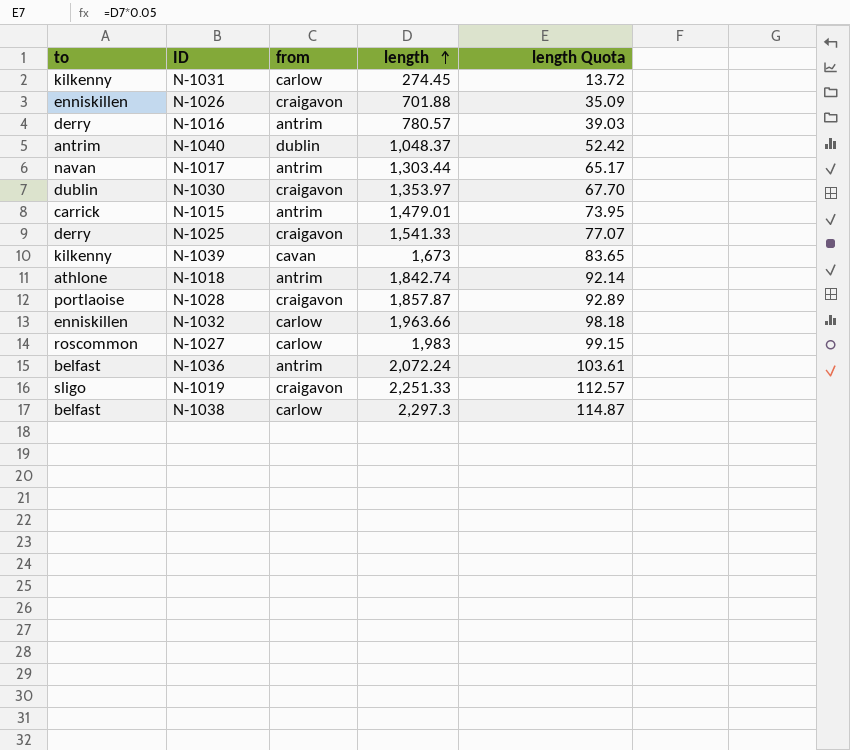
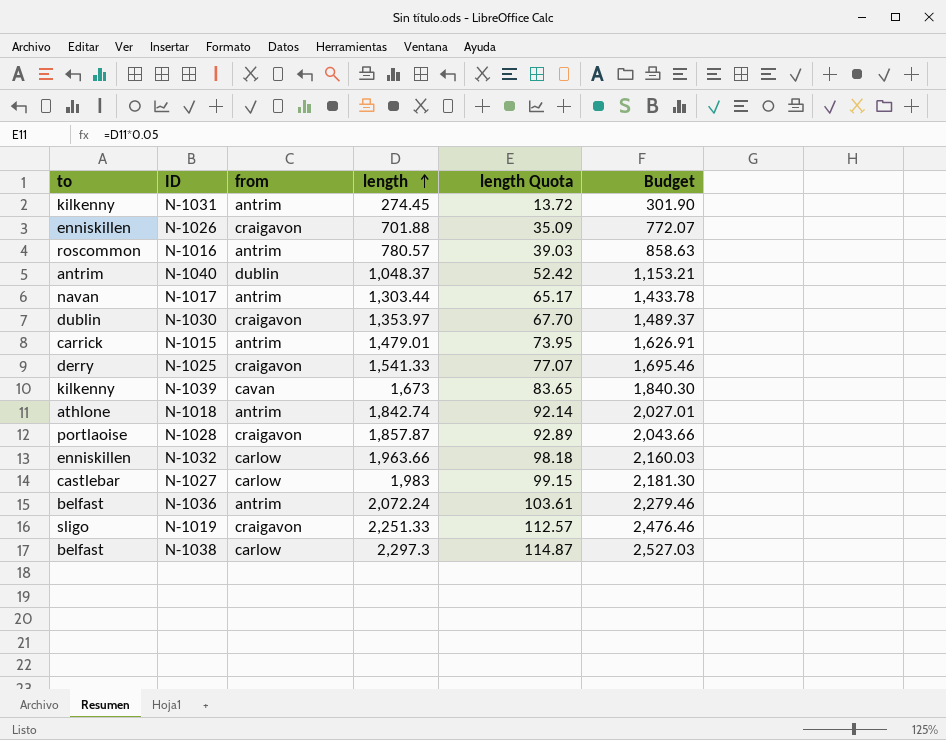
column Budget | formula: none -> [length] * 1.1
N-1031 | from: carlow -> antrim
N-1016 | to: derry -> roscommon
N-1027 | to: roscommon -> castlebar

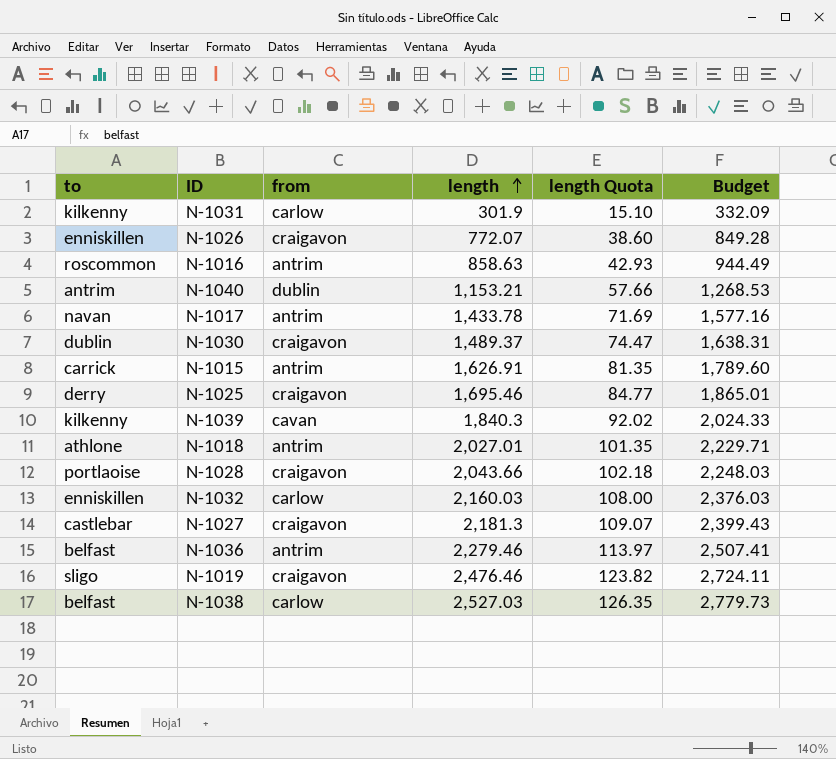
N-1031 | from: antrim -> carlow
N-1031 | length: 274.45 -> 301.9
N-1031 | length Quota: 13.72 -> 15.10
N-1031 | Budget: 301.90 -> 332.09
N-1026 | length: 701.88 -> 772.07
N-1026 | length Quota: 35.09 -> 38.60
N-1026 | Budget: 772.07 -> 849.28
N-1016 | length: 780.57 -> 858.63
N-1016 | length Quota: 39.03 -> 42.93
N-1016 | Budget: 858.63 -> 944.49
N-1040 | length: 1,048.37 -> 1,153.21
N-1040 | length Quota: 52.42 -> 57.66
N-1040 | Budget: 1,153.21 -> 1,268.53
N-1017 | length: 1,303.44 -> 1,433.78
N-1017 | length Quota: 65.17 -> 71.69
N-1017 | Budget: 1,433.78 -> 1,577.16
N-1030 | length: 1,353.97 -> 1,489.37
N-1030 | length Quota: 67.70 -> 74.47
N-1030 | Budget: 1,489.37 -> 1,638.31
N-1015 | length: 1,479.01 -> 1,626.91
N-1015 | length Quota: 73.95 -> 81.35
N-1015 | Budget: 1,626.91 -> 1,789.60
N-1025 | length: 1,541.33 -> 1,695.46
N-1025 | length Quota: 77.07 -> 84.77
N-1025 | Budget: 1,695.46 -> 1,865.01
N-1039 | length: 1,673 -> 1,840.3
N-1039 | length Quota: 83.65 -> 92.02
N-1039 | Budget: 1,840.30 -> 2,024.33
N-1018 | length: 1,842.74 -> 2,027.01
N-1018 | length Quota: 92.14 -> 101.35
N-1018 | Budget: 2,027.01 -> 2,229.71
N-1028 | length: 1,857.87 -> 2,043.66
N-1028 | length Quota: 92.89 -> 102.18
N-1028 | Budget: 2,043.66 -> 2,248.03
N-1032 | length: 1,963.66 -> 2,160.03
N-1032 | length Quota: 98.18 -> 108.00
N-1032 | Budget: 2,160.03 -> 2,376.03
N-1027 | from: carlow -> craigavon
N-1027 | length: 1,983 -> 2,181.3
N-1027 | length Quota: 99.15 -> 109.07
N-1027 | Budget: 2,181.30 -> 2,399.43
N-1036 | length: 2,072.24 -> 2,279.46
N-1036 | length Quota: 103.61 -> 113.97
N-1036 | Budget: 2,279.46 -> 2,507.41
N-1019 | length: 2,251.33 -> 2,476.46
N-1019 | length Quota: 112.57 -> 123.82
N-1019 | Budget: 2,476.46 -> 2,724.11
N-1038 | length: 2,297.3 -> 2,527.03
N-1038 | length Quota: 114.87 -> 126.35
N-1038 | Budget: 2,527.03 -> 2,779.73

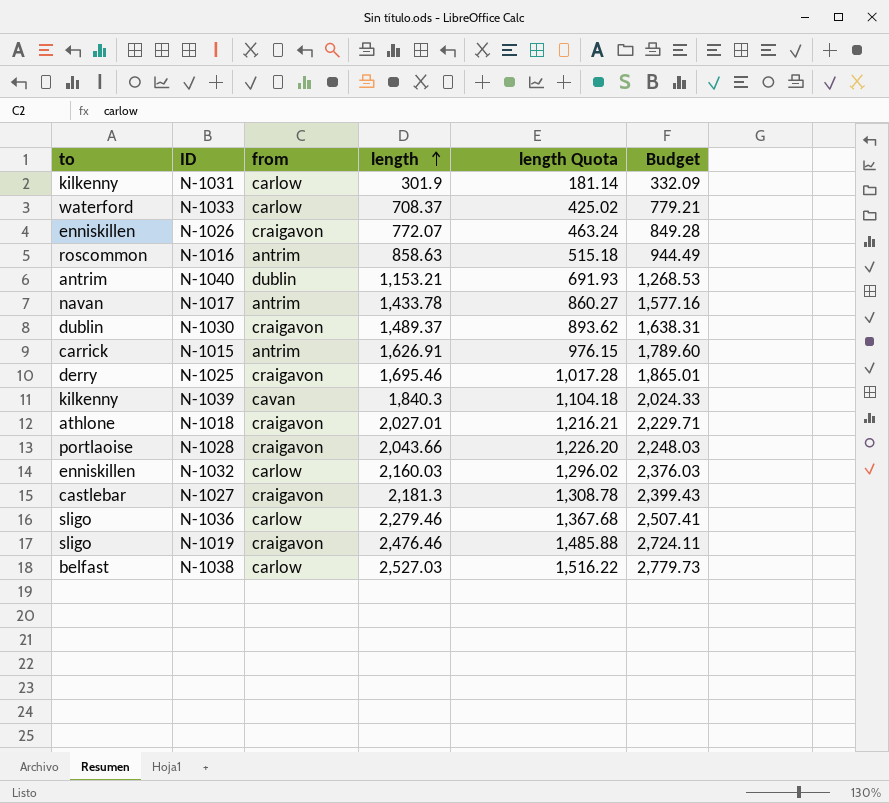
column length Quota | formula: [length] * 0.05 -> [length] * 0.6
row N-1033: none -> waterford | carlow | 708.37 | 425.02 | 779.21
N-1018 | from: antrim -> craigavon
N-1036 | to: belfast -> sligo
N-1036 | from: antrim -> carlow

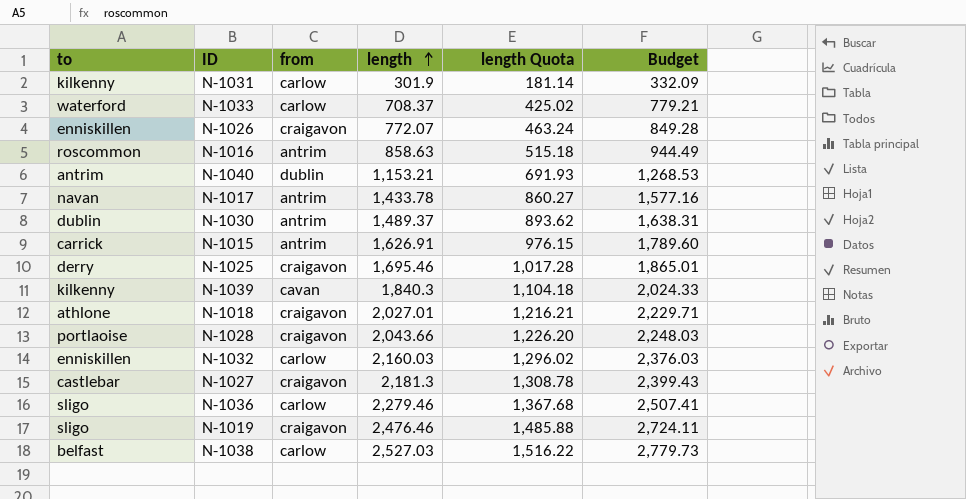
N-1030 | from: craigavon -> antrim

